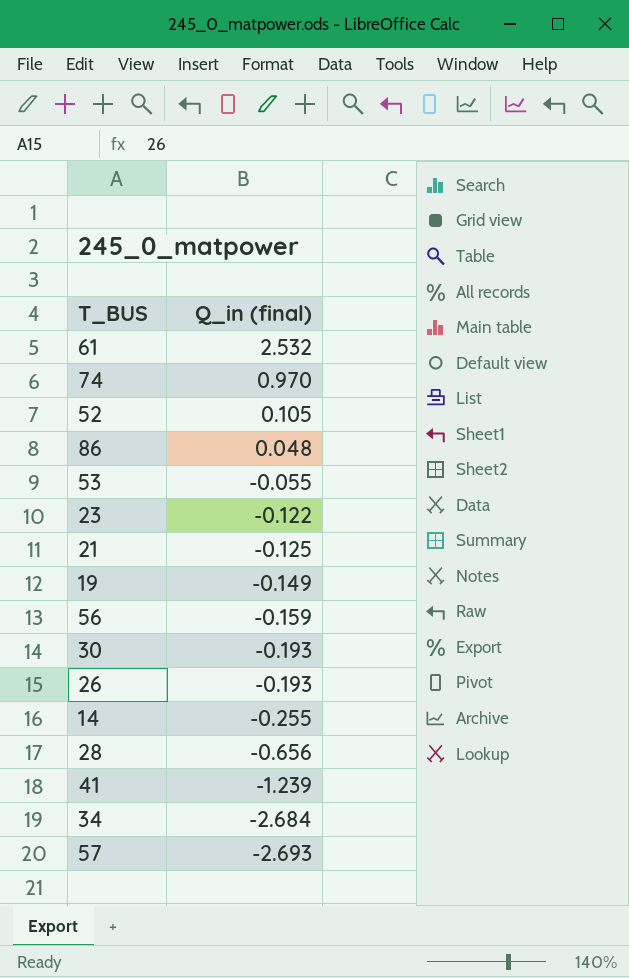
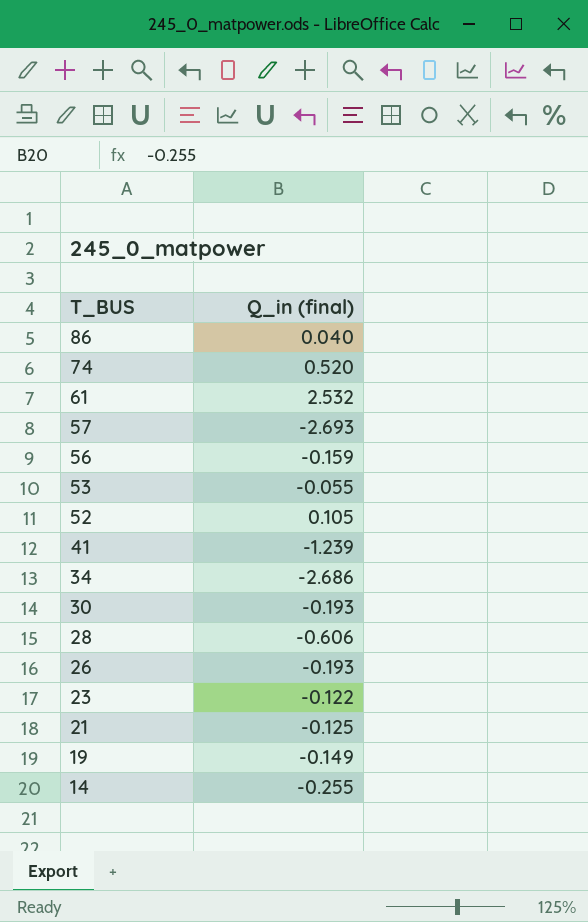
row order: Q_in (final) descending -> T_BUS descending
86 | Q_in (final): 0.048 -> 0.040
74 | Q_in (final): 0.970 -> 0.520
34 | Q_in (final): -2.684 -> -2.686
28 | Q_in (final): -0.656 -> -0.606

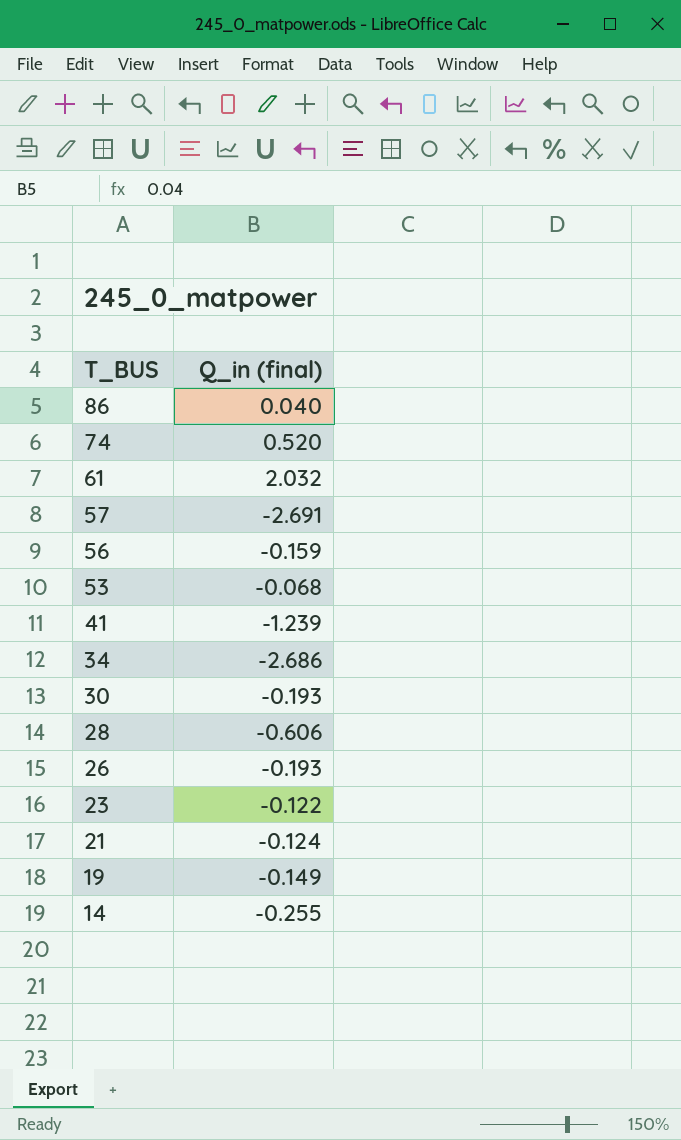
row 52: 0.105 -> none
61 | Q_in (final): 2.532 -> 2.032
57 | Q_in (final): -2.693 -> -2.691
53 | Q_in (final): -0.055 -> -0.068
21 | Q_in (final): -0.125 -> -0.124

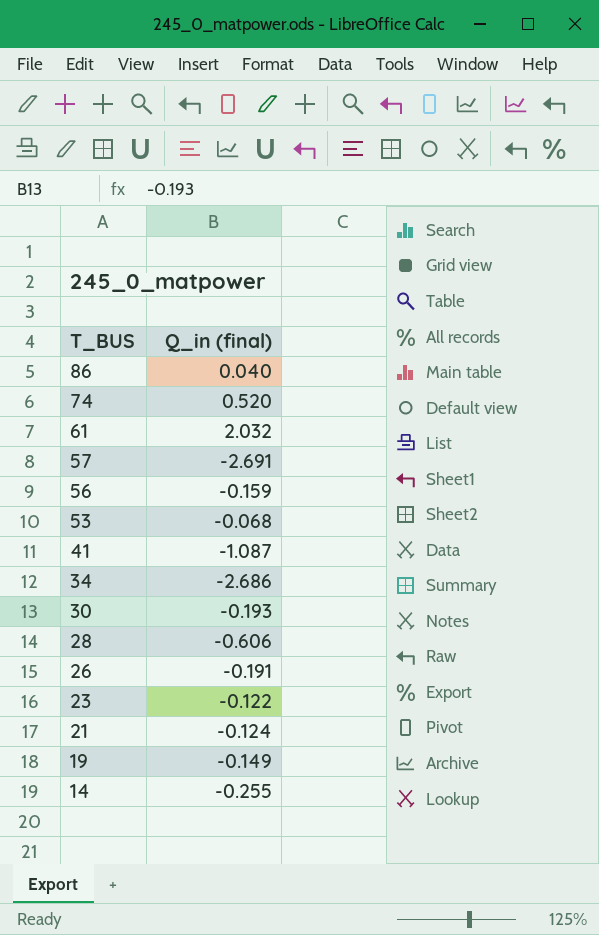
41 | Q_in (final): -1.239 -> -1.087
26 | Q_in (final): -0.193 -> -0.191

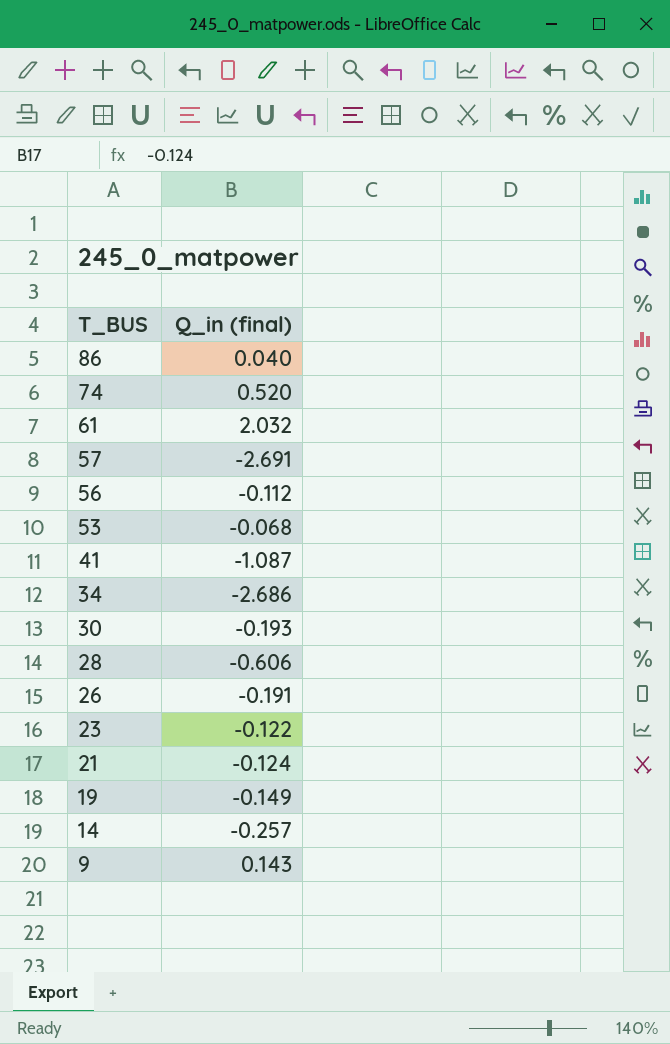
56 | Q_in (final): -0.159 -> -0.112
14 | Q_in (final): -0.255 -> -0.257
row 9: none -> 0.143

